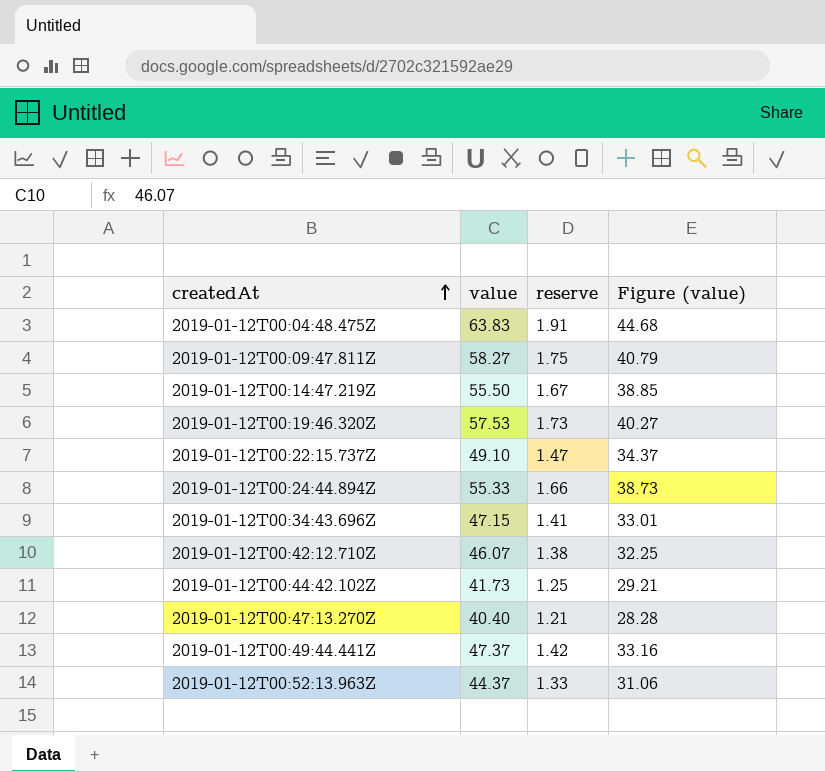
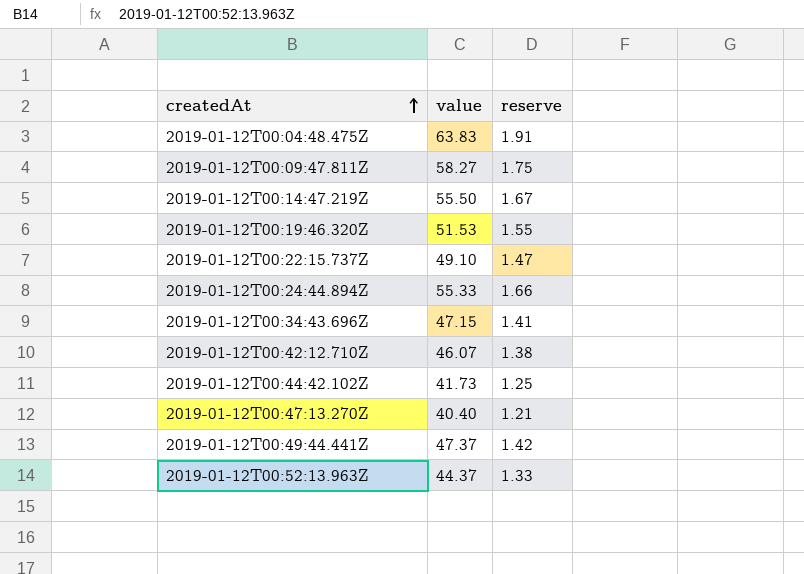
column Figure (value) | formula: [value] * 0.7 -> none
2019-01-12T00:19:46.320Z | value: 57.53 -> 51.53
2019-01-12T00:19:46.320Z | reserve: 1.73 -> 1.55

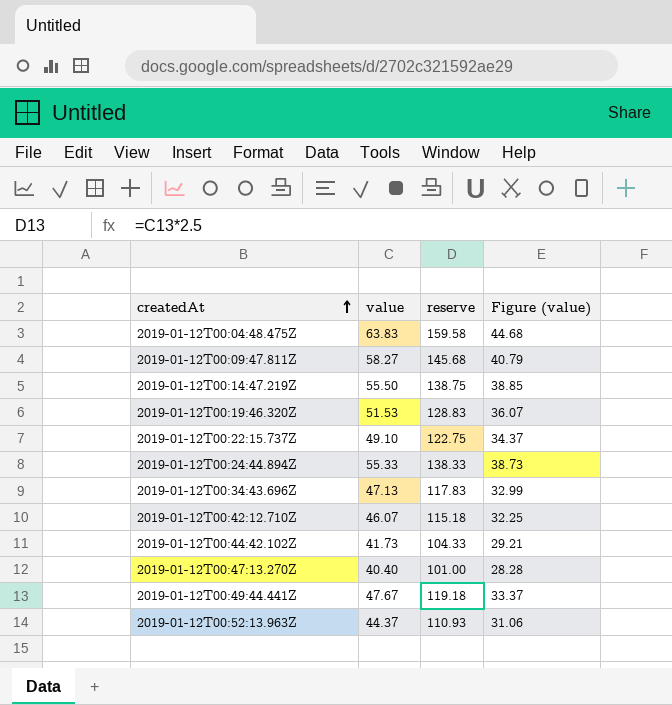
column reserve | formula: [value] * 0.03 -> [value] * 2.5
column Figure (value) | formula: none -> [value] * 0.7
2019-01-12T00:34:43.696Z | value: 47.15 -> 47.13
2019-01-12T00:49:44.441Z | value: 47.37 -> 47.67

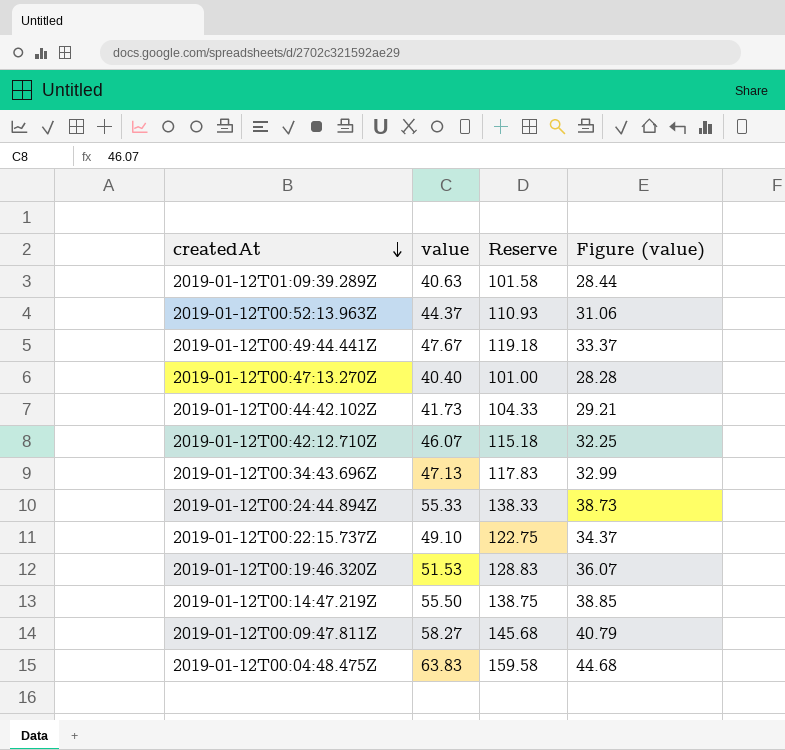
row order: createdAt ascending -> createdAt descending
column name: reserve -> Reserve
row 2019-01-12T01:09:39.289Z: none -> 40.63 | 101.58 | 28.44

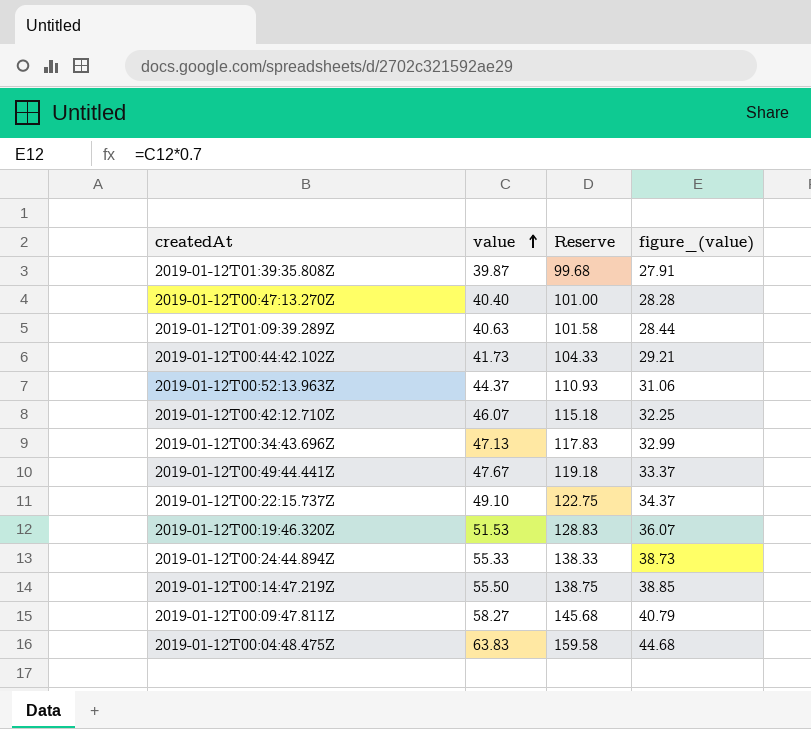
row order: createdAt descending -> value ascending
column name: Figure (value) -> figure_(value)
row 2019-01-12T01:39:35.808Z: none -> 39.87 | 99.68 | 27.91

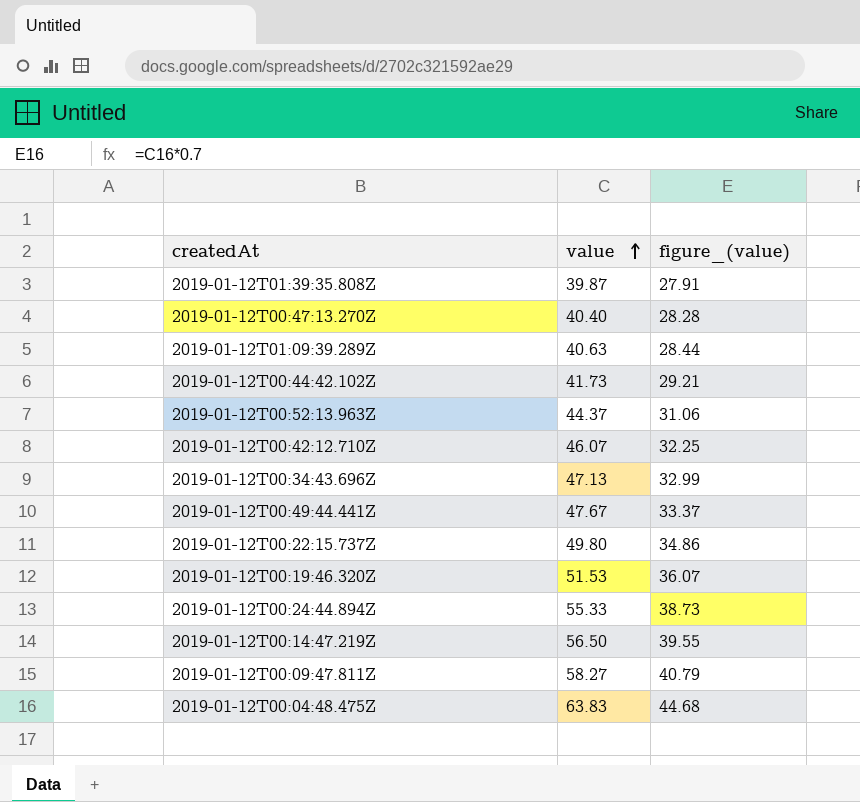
column Reserve | formula: [value] * 2.5 -> none
2019-01-12T00:22:15.737Z | value: 49.10 -> 49.80
2019-01-12T00:22:15.737Z | figure_(value): 34.37 -> 34.86
2019-01-12T00:14:47.219Z | value: 55.50 -> 56.50
2019-01-12T00:14:47.219Z | figure_(value): 38.85 -> 39.55

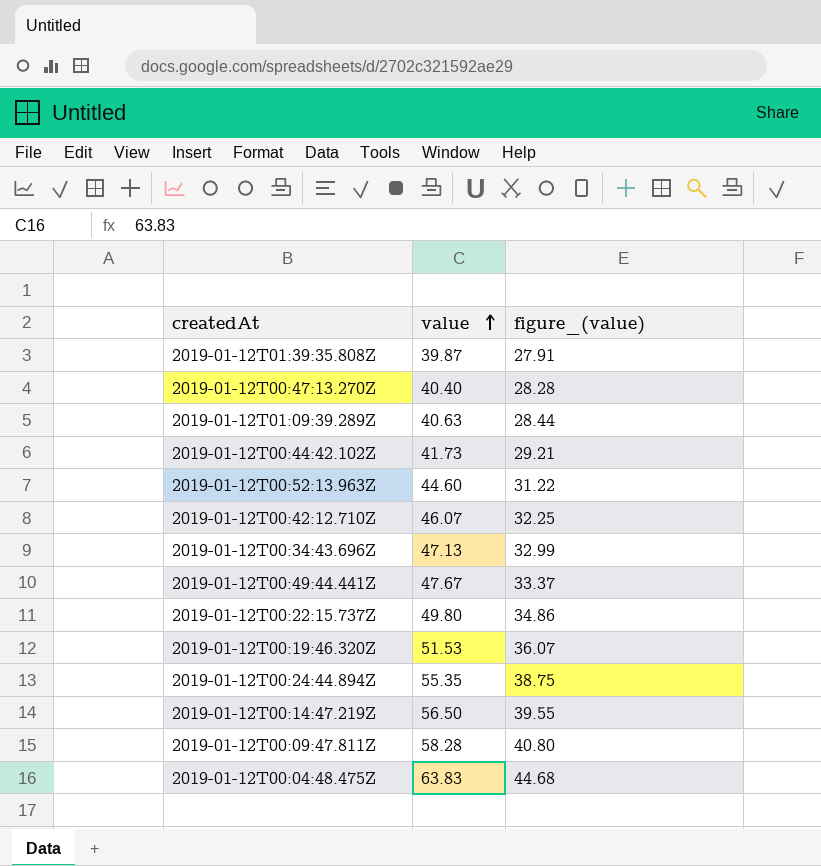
2019-01-12T00:52:13.963Z | value: 44.37 -> 44.60
2019-01-12T00:52:13.963Z | figure_(value): 31.06 -> 31.22
2019-01-12T00:24:44.894Z | value: 55.33 -> 55.35
2019-01-12T00:24:44.894Z | figure_(value): 38.73 -> 38.75
2019-01-12T00:09:47.811Z | value: 58.27 -> 58.28
2019-01-12T00:09:47.811Z | figure_(value): 40.79 -> 40.80

